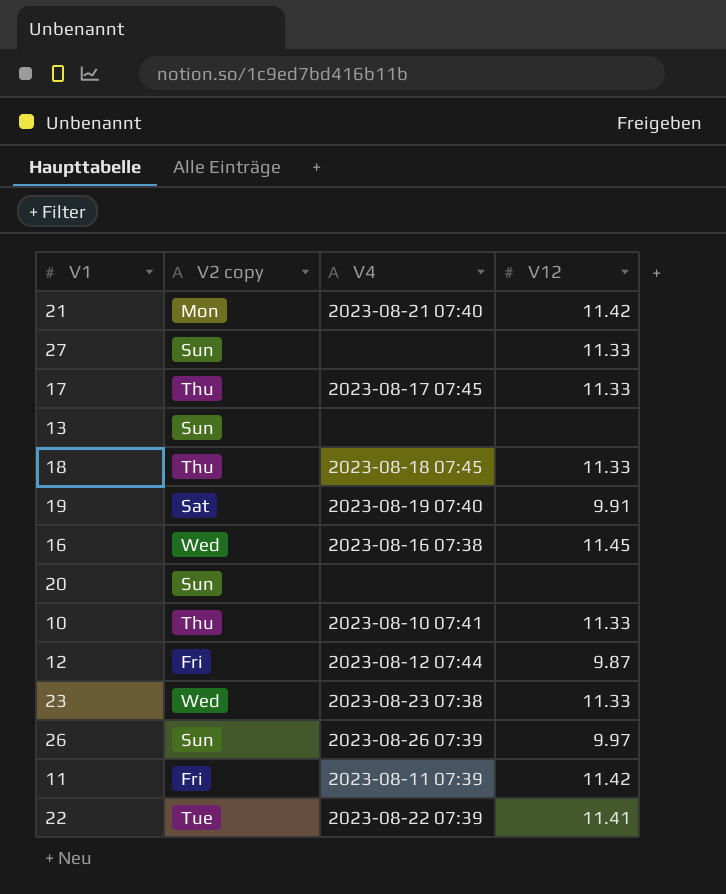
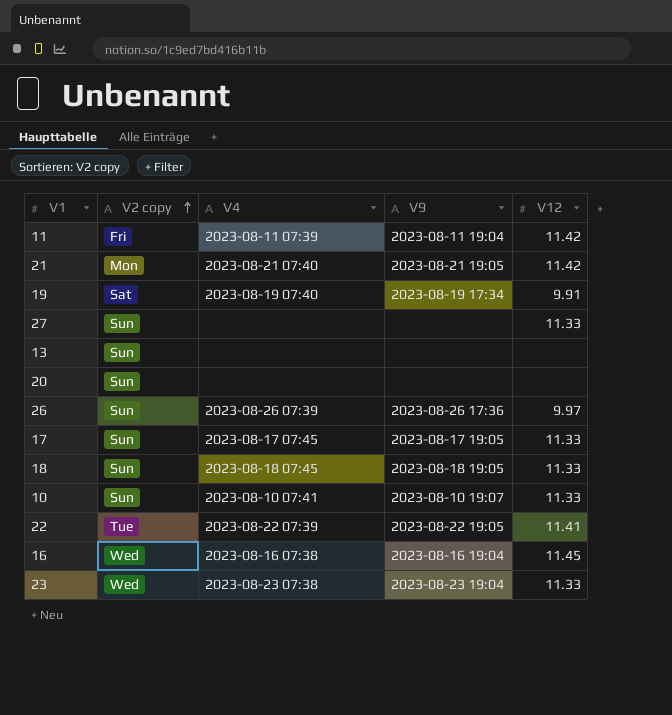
row order: none -> V2 copy ascending
column V9 | position: none -> 4
row 12: Fri | 2023-08-12 07:44 | 9.87 -> none
17 | V2 copy: Thu -> Sun
18 | V2 copy: Thu -> Sun
10 | V2 copy: Thu -> Sun

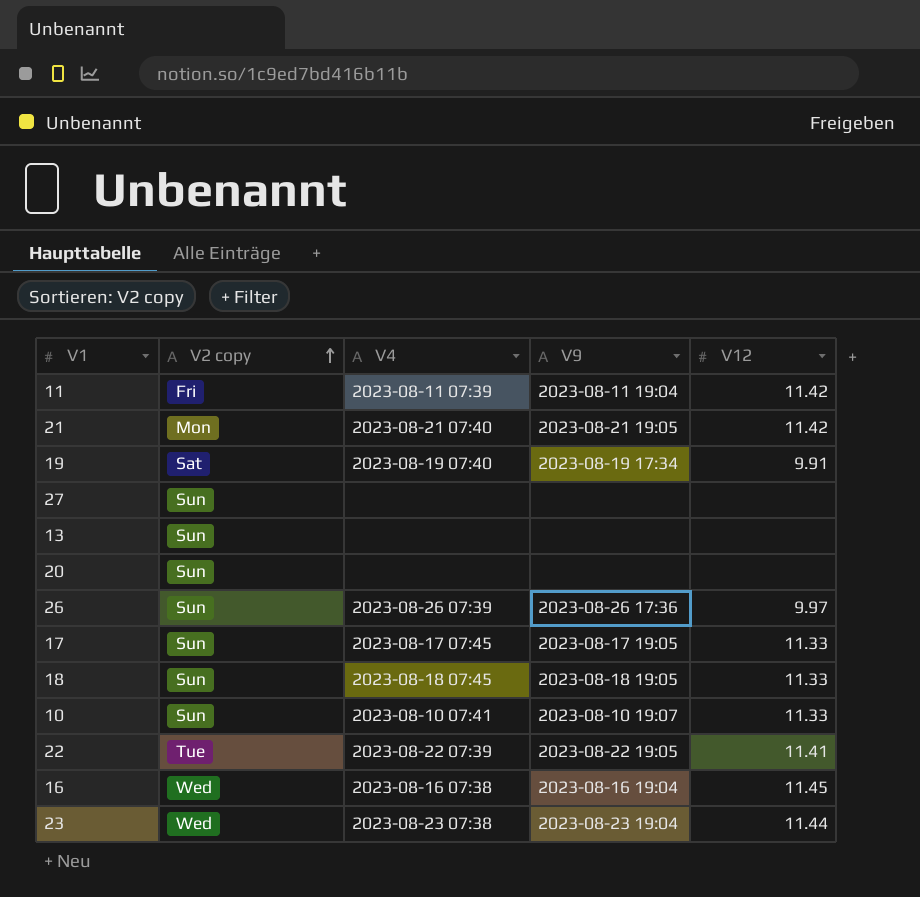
27 | V12: 11.33 -> none
23 | V12: 11.33 -> 11.44

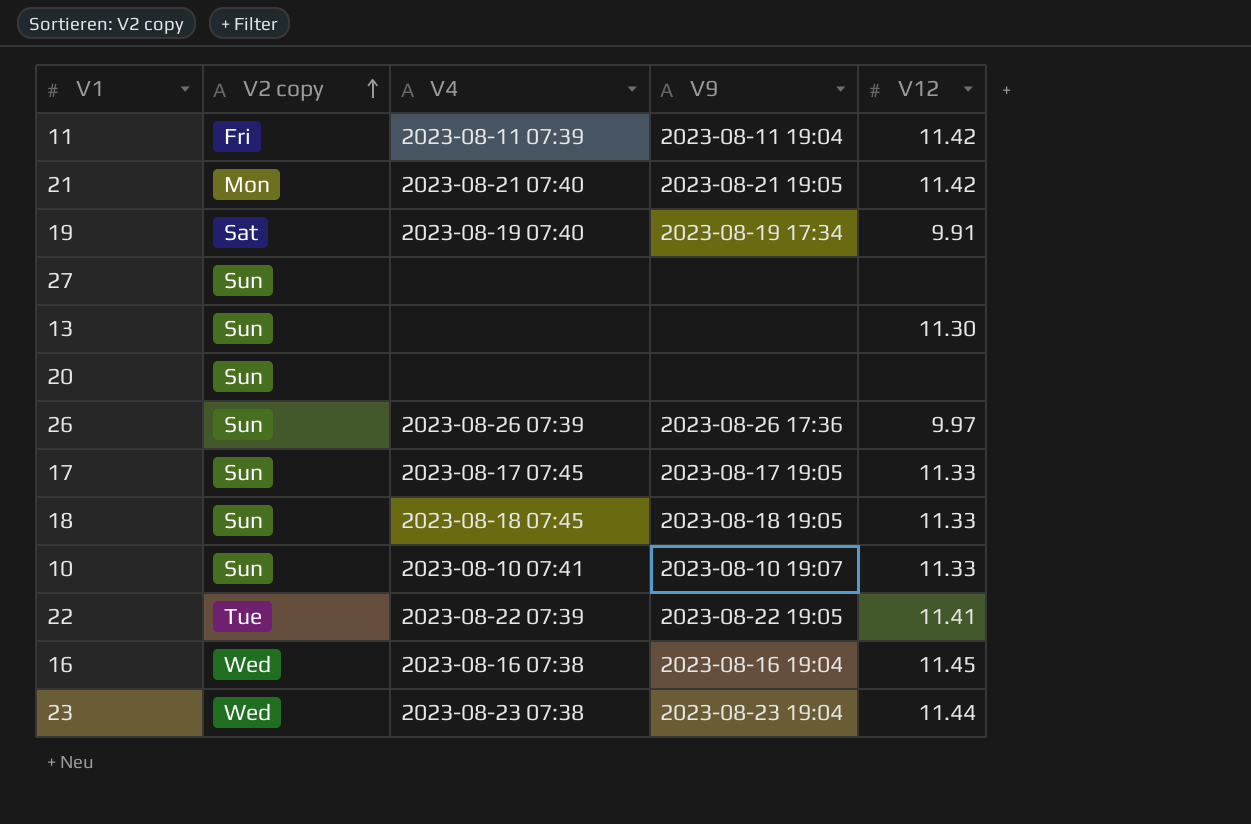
13 | V12: none -> 11.30

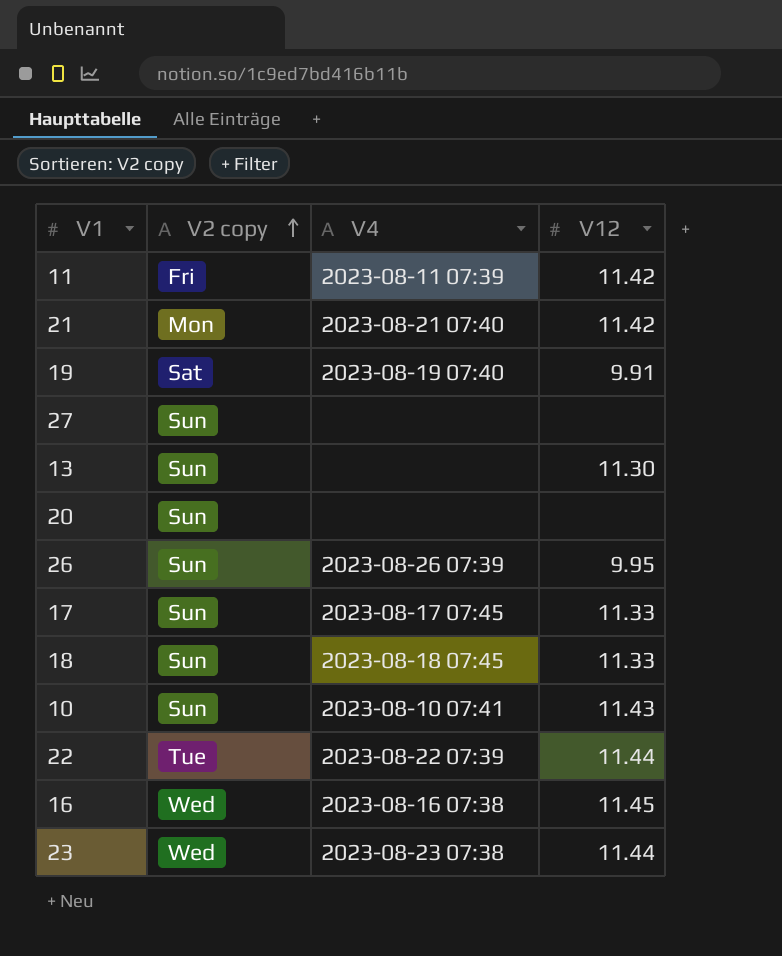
column V9 | position: 4 -> none
26 | V12: 9.97 -> 9.95
10 | V12: 11.33 -> 11.43
22 | V12: 11.41 -> 11.44

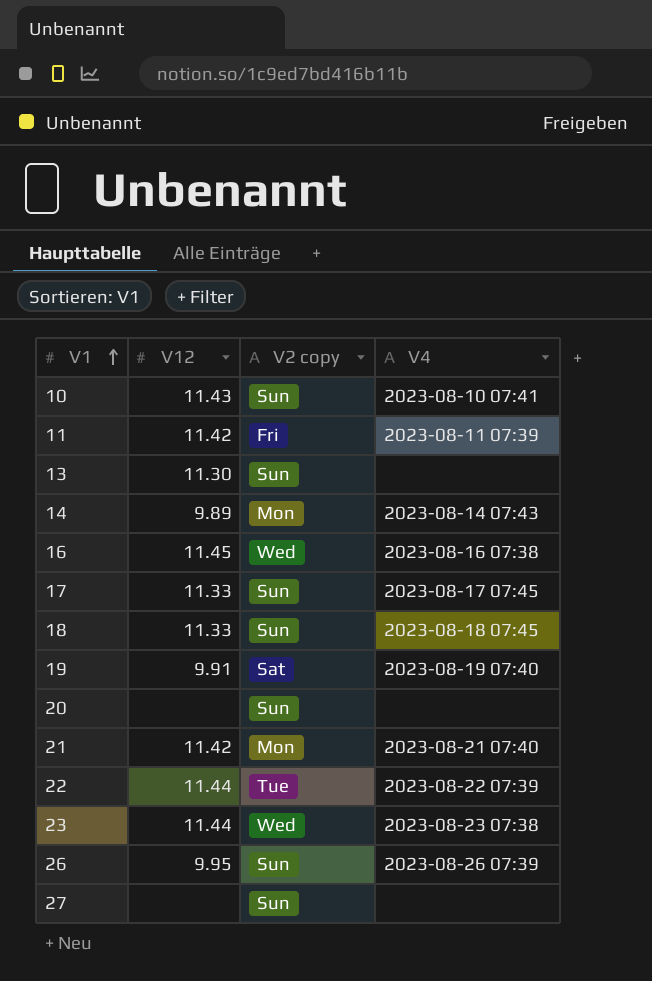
row order: V2 copy ascending -> V1 ascending
column V12 | position: 4 -> 2
row 14: none -> 9.89 | Mon | 2023-08-14 07:43

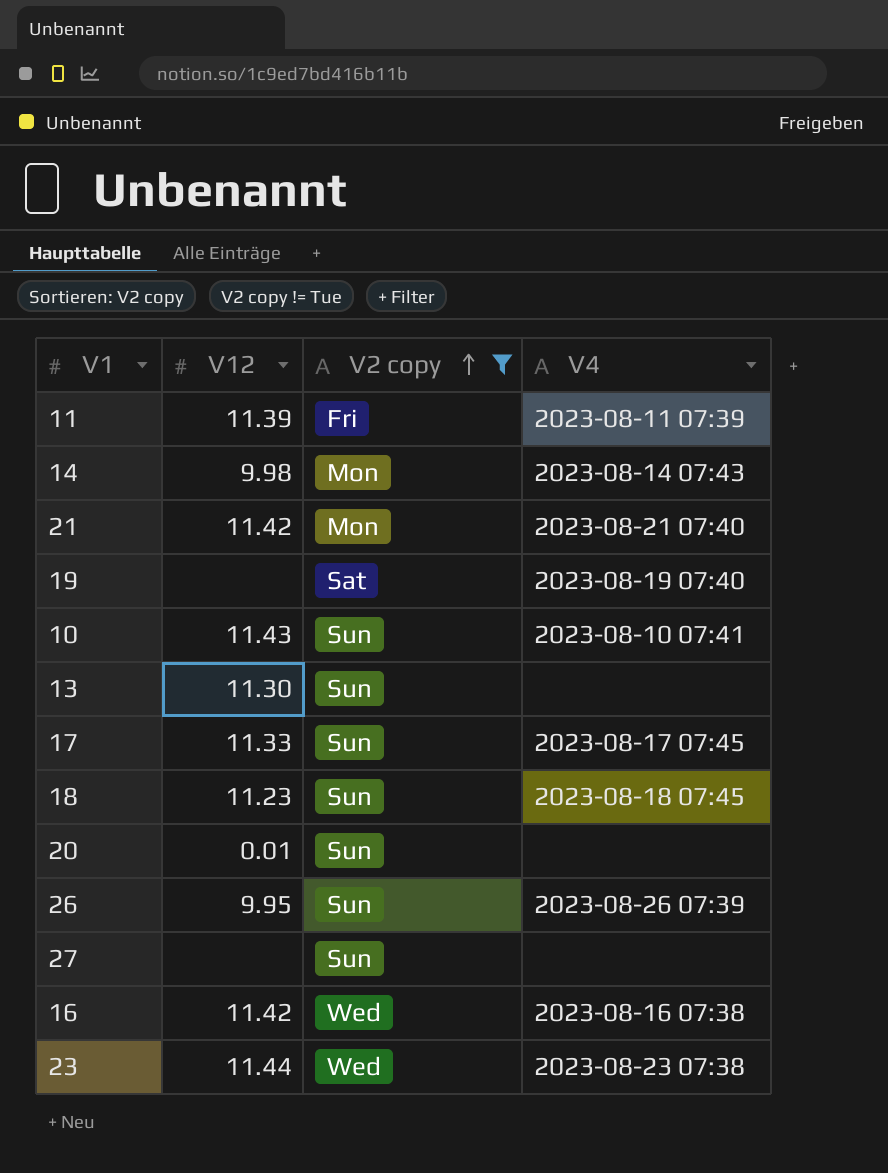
filter: none -> V2 copy != Tue
row order: V1 ascending -> V2 copy ascending
11 | V12: 11.42 -> 11.39
14 | V12: 9.89 -> 9.98
19 | V12: 9.91 -> none
18 | V12: 11.33 -> 11.23
20 | V12: none -> 0.01
16 | V12: 11.45 -> 11.42

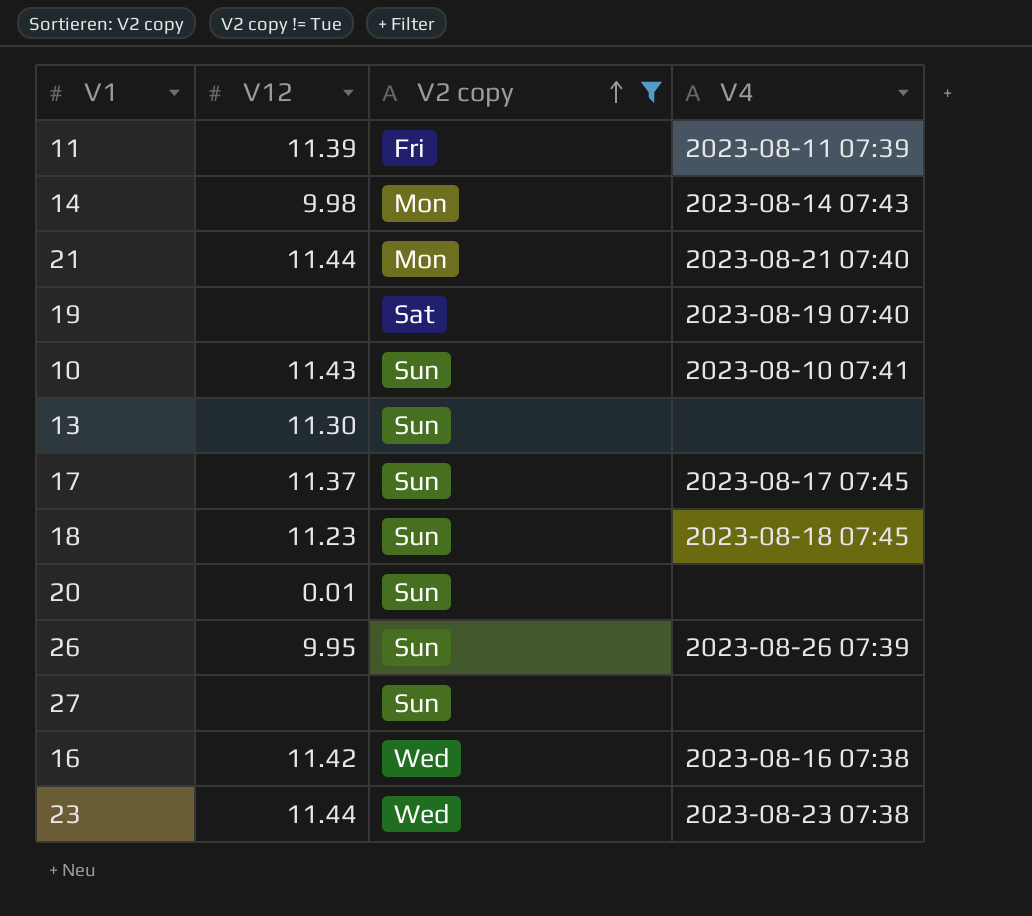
21 | V12: 11.42 -> 11.44
17 | V12: 11.33 -> 11.37

